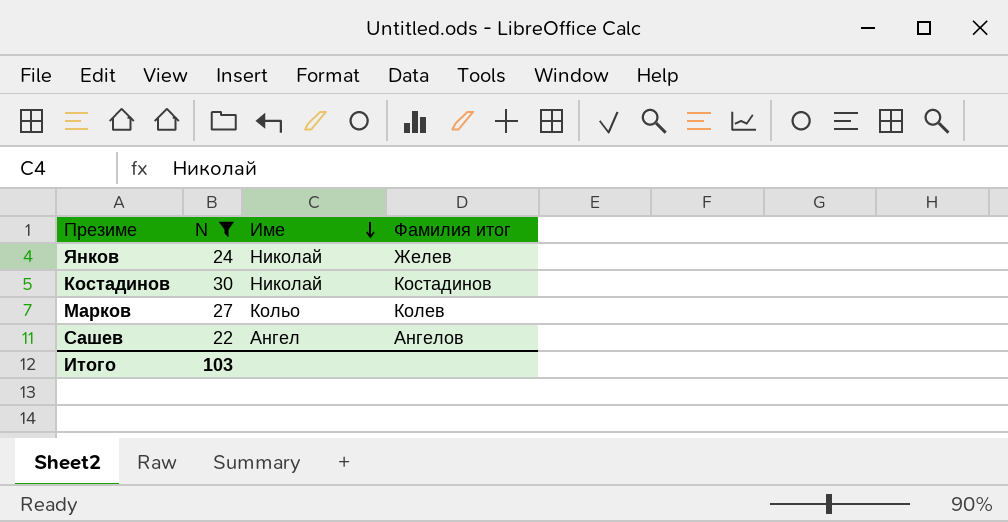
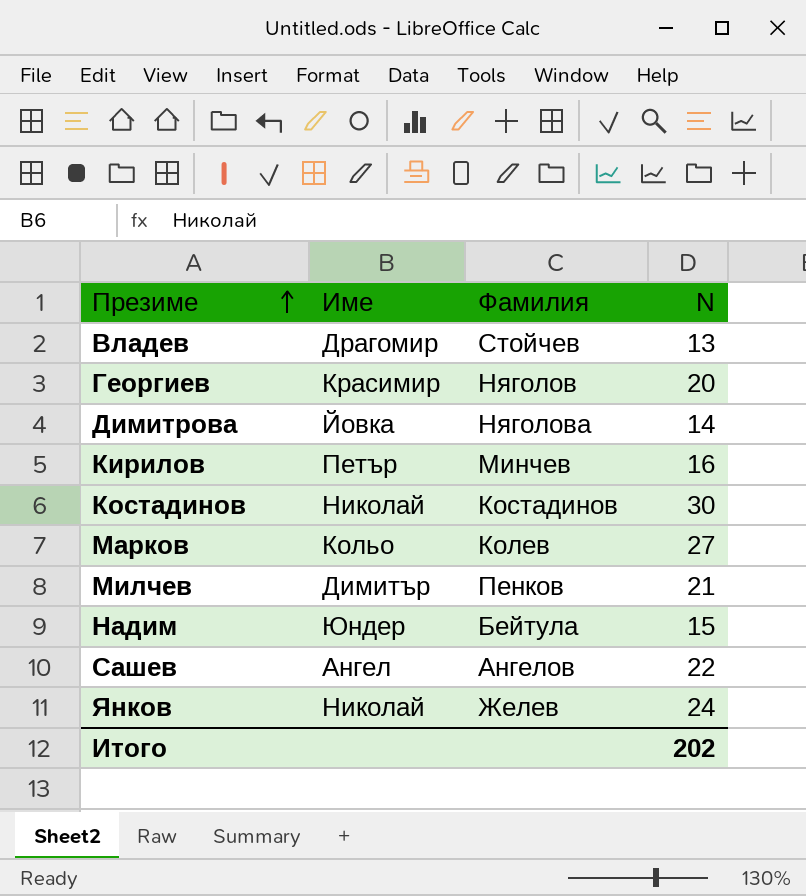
filter: N >= 22 -> none
row order: Име descending -> Презиме ascending
column name: Фамилия итог -> Фамилия
column N | position: 2 -> 4
Итого | N: 103 -> 202

